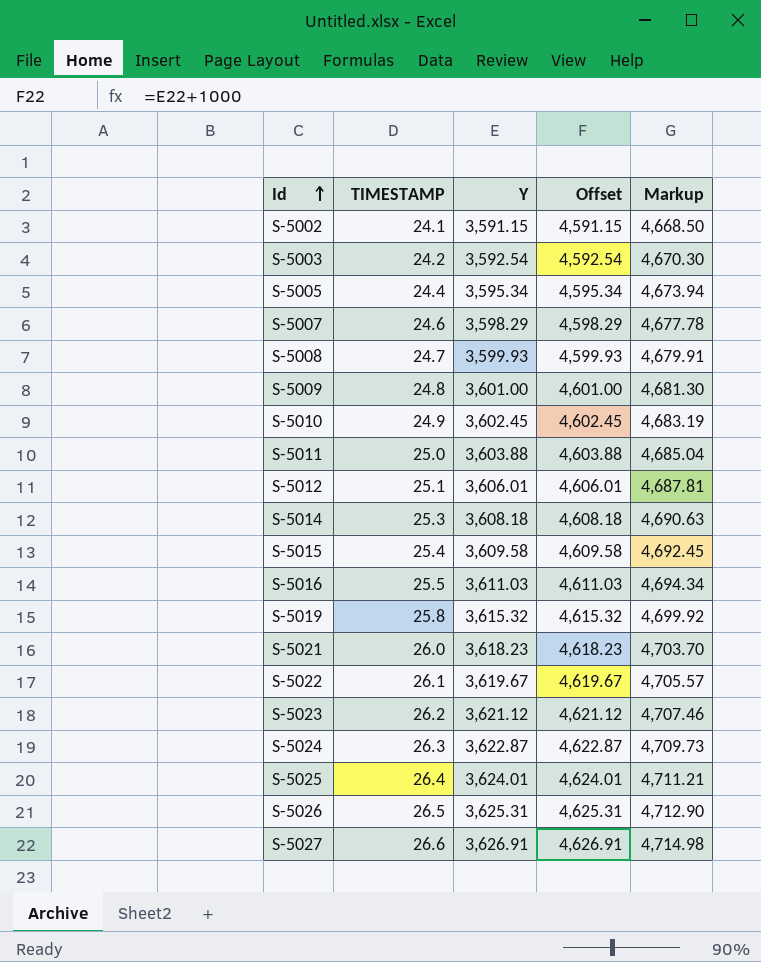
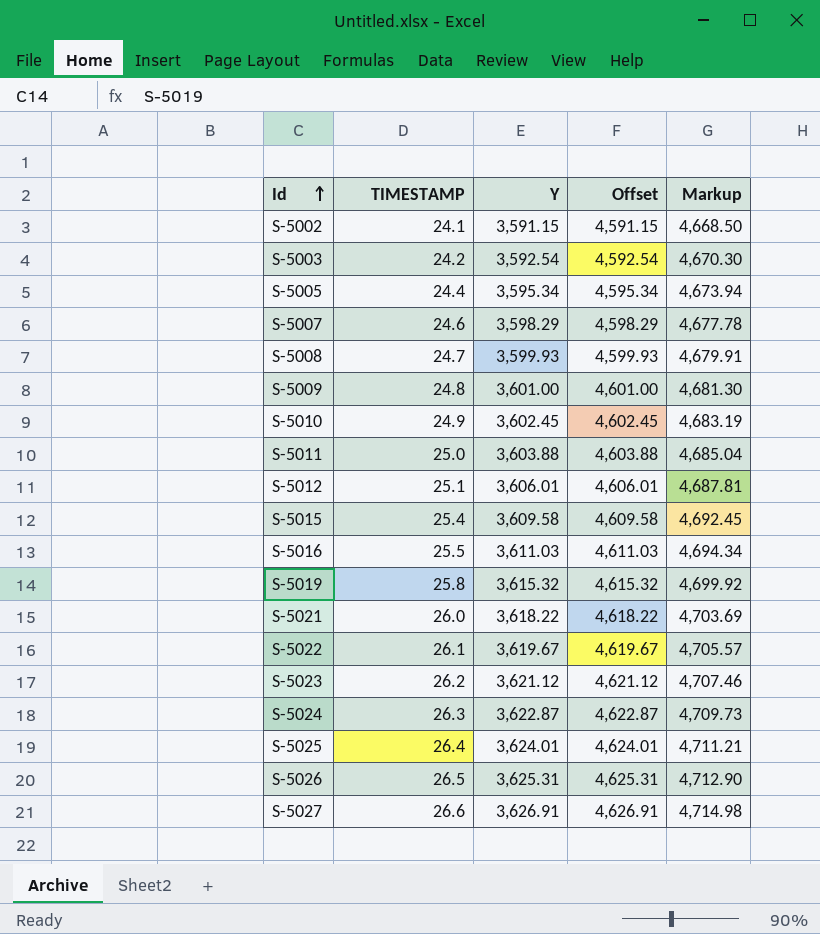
row S-5014: 25.3 | 3,608.18 | 4,608.18 | 4,690.63 -> none
S-5021 | Y: 3,618.23 -> 3,618.22
S-5021 | Offset: 4,618.23 -> 4,618.22
S-5021 | Markup: 4,703.70 -> 4,703.69

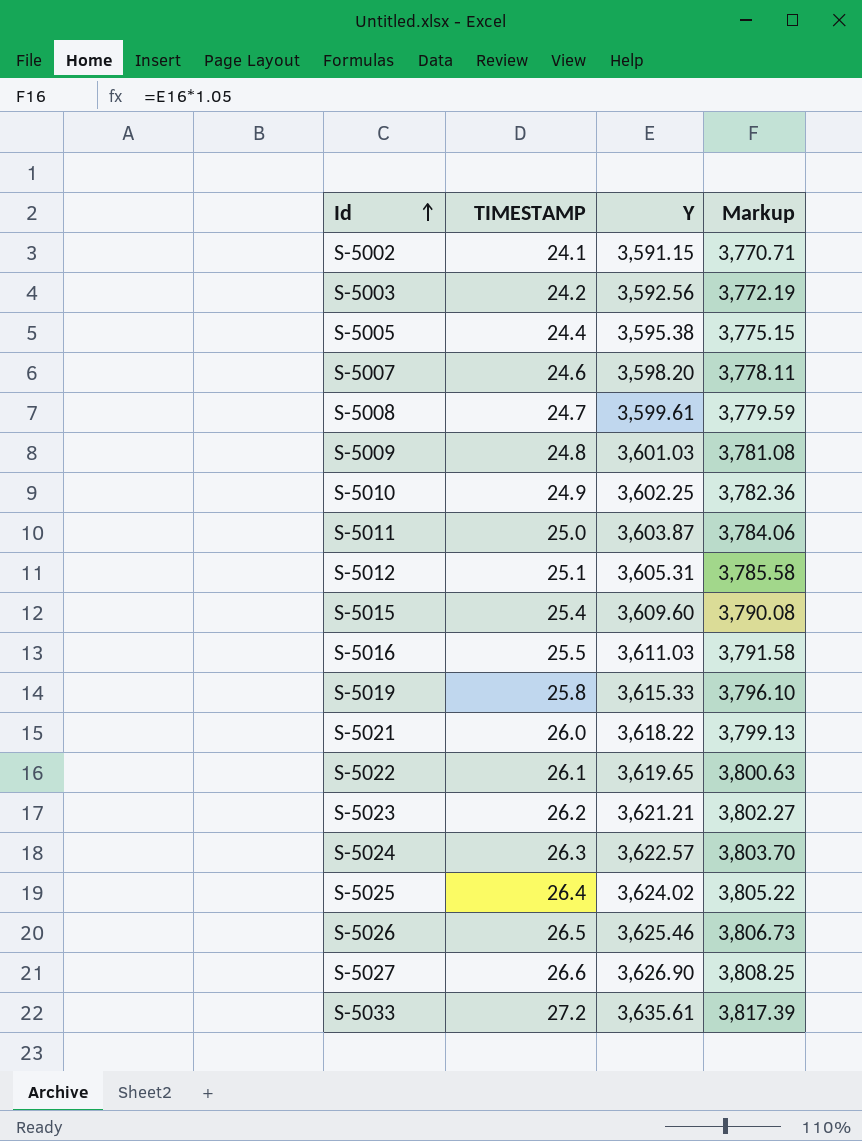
column Offset | formula: [Y] + 1000 -> none
column Markup | formula: [Y] * 1.3 -> [Y] * 1.05
S-5003 | Y: 3,592.54 -> 3,592.56
S-5005 | Y: 3,595.34 -> 3,595.38
S-5007 | Y: 3,598.29 -> 3,598.20
S-5008 | Y: 3,599.93 -> 3,599.61
S-5009 | Y: 3,601.00 -> 3,601.03
S-5010 | Y: 3,602.45 -> 3,602.25
S-5011 | Y: 3,603.88 -> 3,603.87
S-5012 | Y: 3,606.01 -> 3,605.31
S-5015 | Y: 3,609.58 -> 3,609.60
S-5019 | Y: 3,615.32 -> 3,615.33
S-5022 | Y: 3,619.67 -> 3,619.65
S-5023 | Y: 3,621.12 -> 3,621.21
S-5024 | Y: 3,622.87 -> 3,622.57
S-5025 | Y: 3,624.01 -> 3,624.02
S-5026 | Y: 3,625.31 -> 3,625.46
S-5027 | Y: 3,626.91 -> 3,626.90
row S-5033: none -> 27.2 | 3,635.61 | 3,817.39

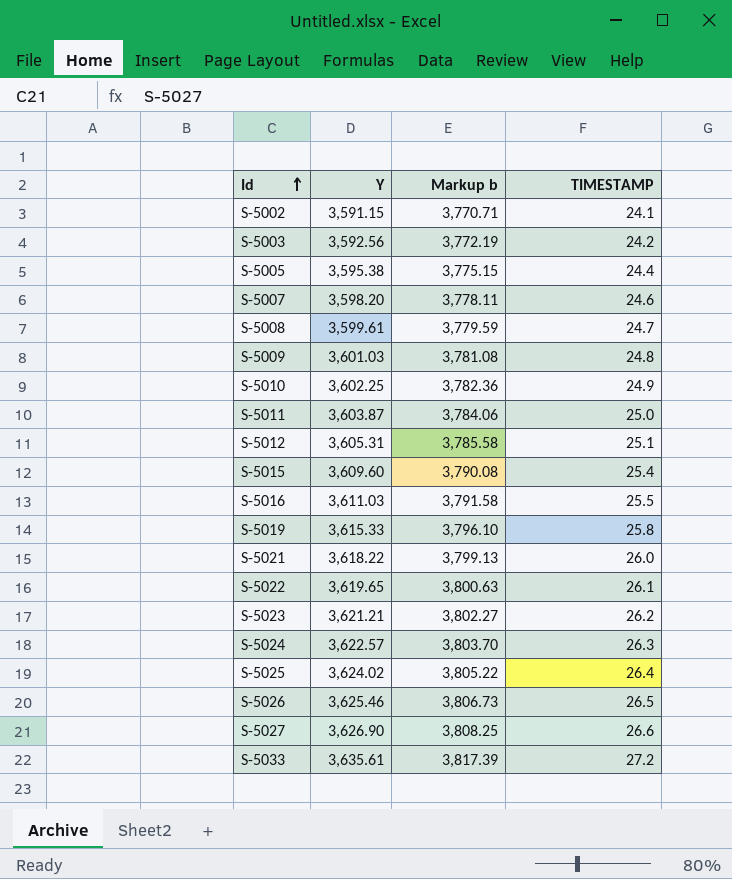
column name: Markup -> Markup b
column TIMESTAMP | position: 2 -> 4

